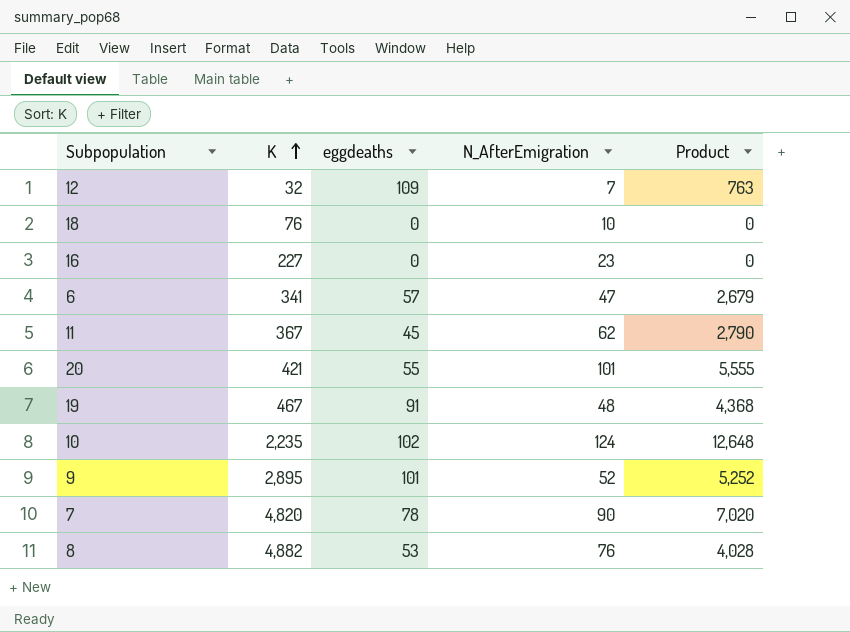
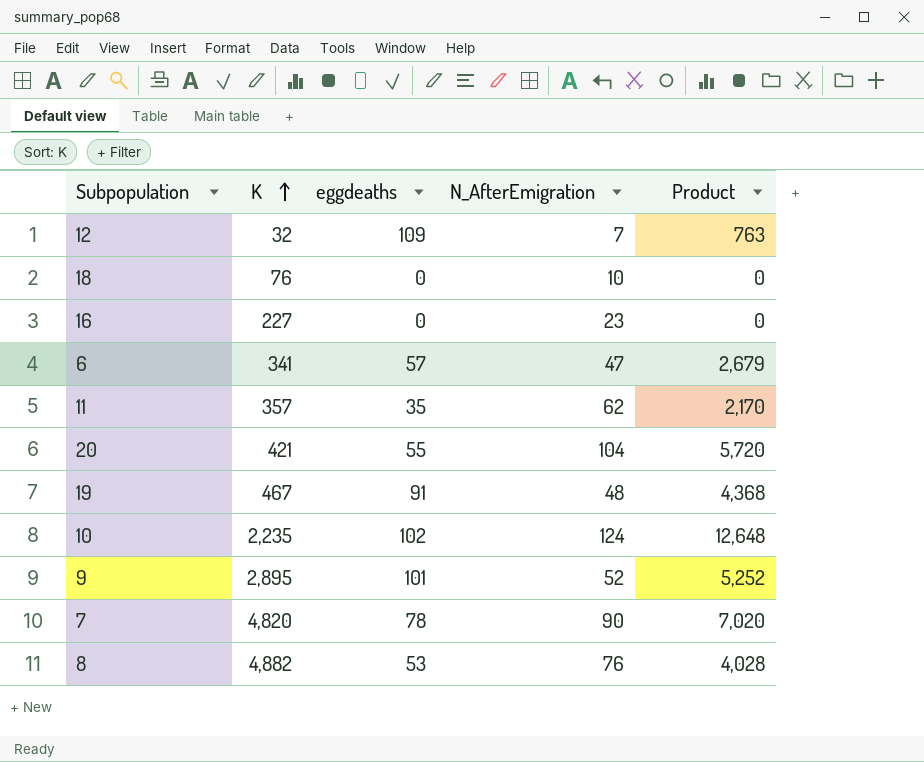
11 | K: 367 -> 357
11 | eggdeaths: 45 -> 35
11 | Product: 2,790 -> 2,170
20 | N_AfterEmigration: 101 -> 104
20 | Product: 5,555 -> 5,720

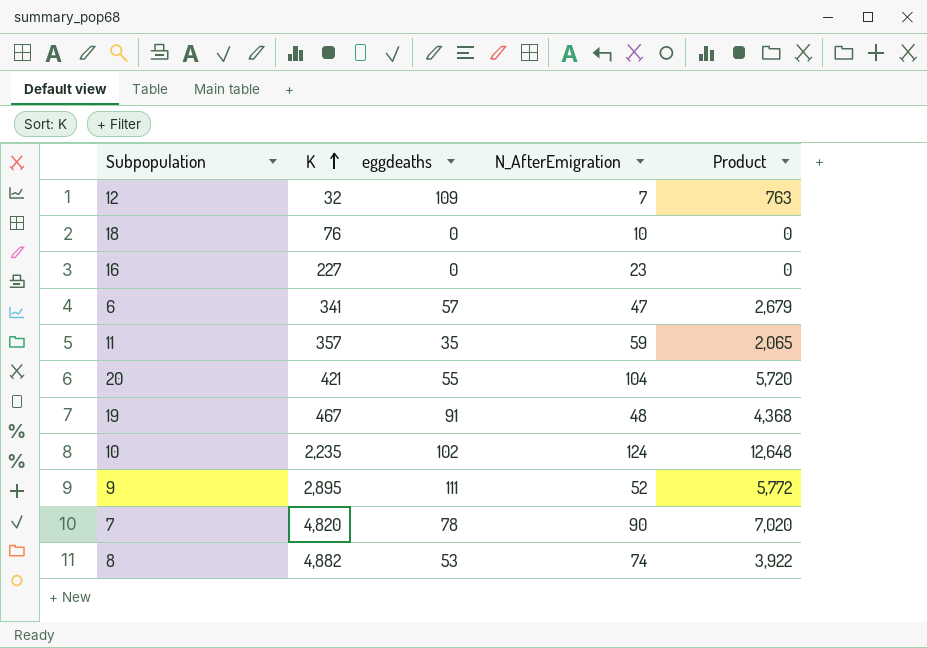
11 | N_AfterEmigration: 62 -> 59
11 | Product: 2,170 -> 2,065
9 | eggdeaths: 101 -> 111
9 | Product: 5,252 -> 5,772
8 | N_AfterEmigration: 76 -> 74
8 | Product: 4,028 -> 3,922

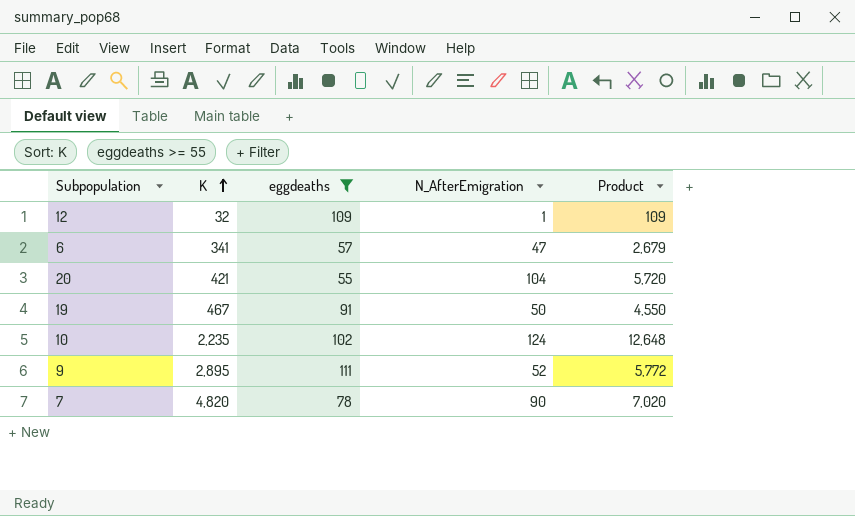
filter: none -> eggdeaths >= 55
12 | N_AfterEmigration: 7 -> 1
12 | Product: 763 -> 109
19 | N_AfterEmigration: 48 -> 50
19 | Product: 4,368 -> 4,550

